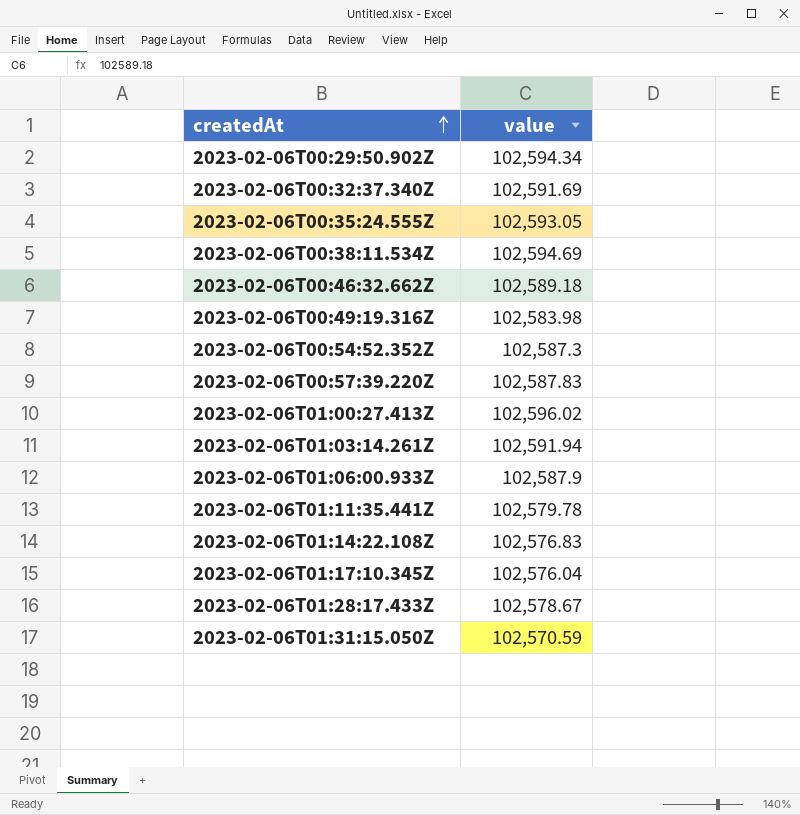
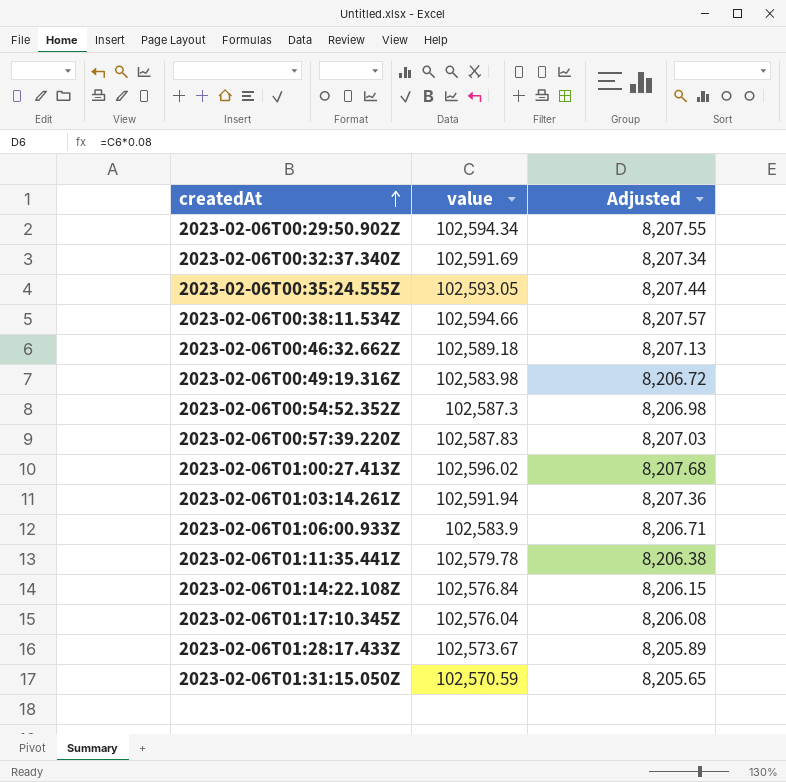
column Adjusted | formula: none -> [value] * 0.08
2023-02-06T00:38:11.534Z | value: 102,594.69 -> 102,594.66
2023-02-06T01:06:00.933Z | value: 102,587.9 -> 102,583.9
2023-02-06T01:14:22.108Z | value: 102,576.83 -> 102,576.84
2023-02-06T01:28:17.433Z | value: 102,578.67 -> 102,573.67

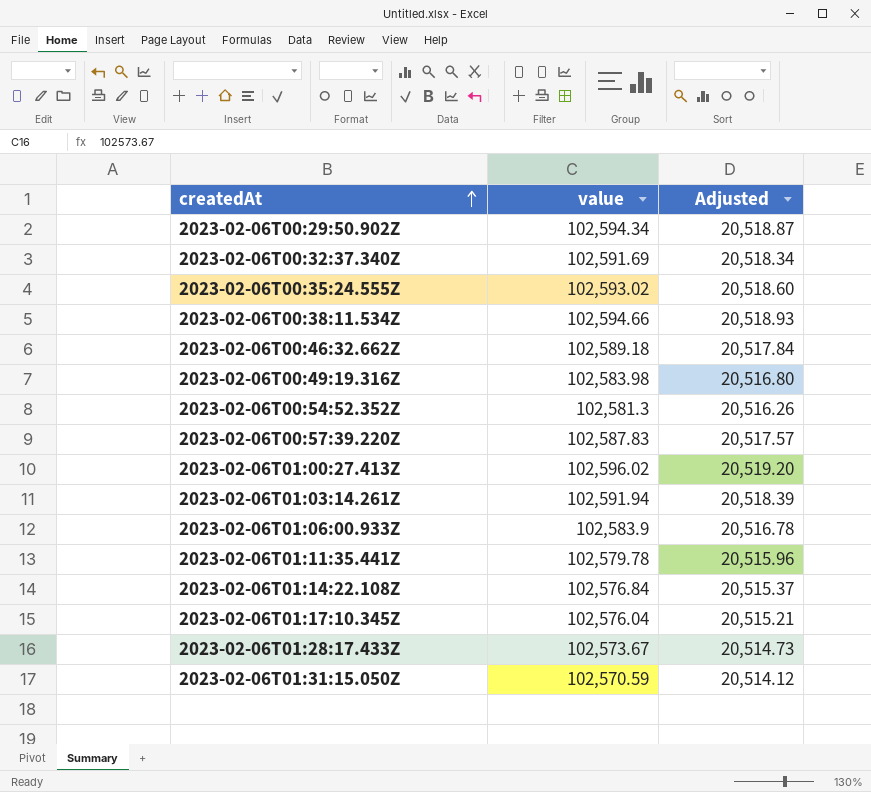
column Adjusted | formula: [value] * 0.08 -> [value] * 0.2
2023-02-06T00:35:24.555Z | value: 102,593.05 -> 102,593.02
2023-02-06T00:54:52.352Z | value: 102,587.3 -> 102,581.3

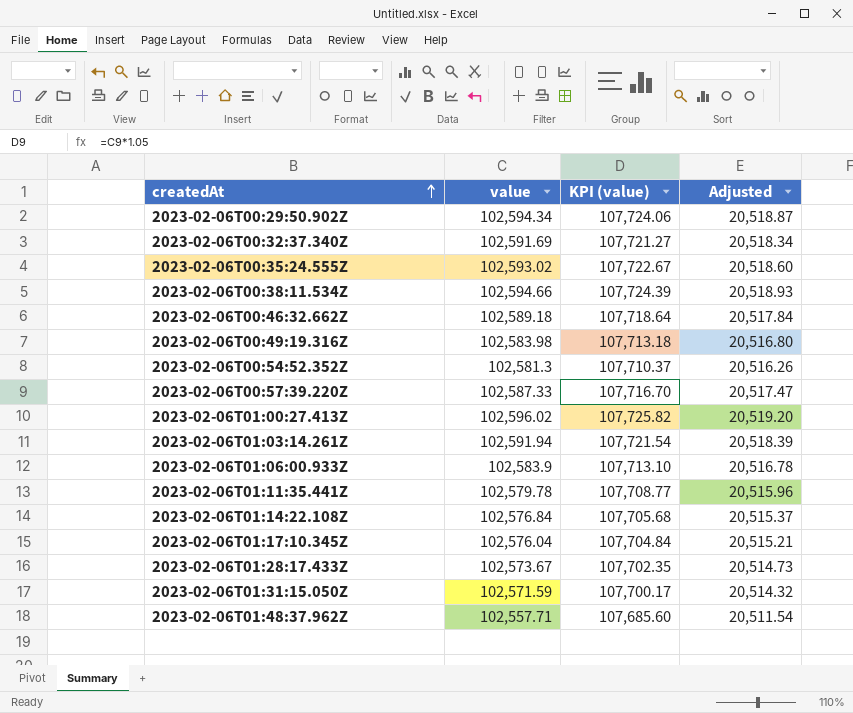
column KPI (value) | formula: none -> [value] * 1.05
2023-02-06T00:57:39.220Z | value: 102,587.83 -> 102,587.33
2023-02-06T00:57:39.220Z | Adjusted: 20,517.57 -> 20,517.47
2023-02-06T01:31:15.050Z | value: 102,570.59 -> 102,571.59
2023-02-06T01:31:15.050Z | Adjusted: 20,514.12 -> 20,514.32
row 2023-02-06T01:48:37.962Z: none -> 102,557.71 | 107,685.60 | 20,511.54

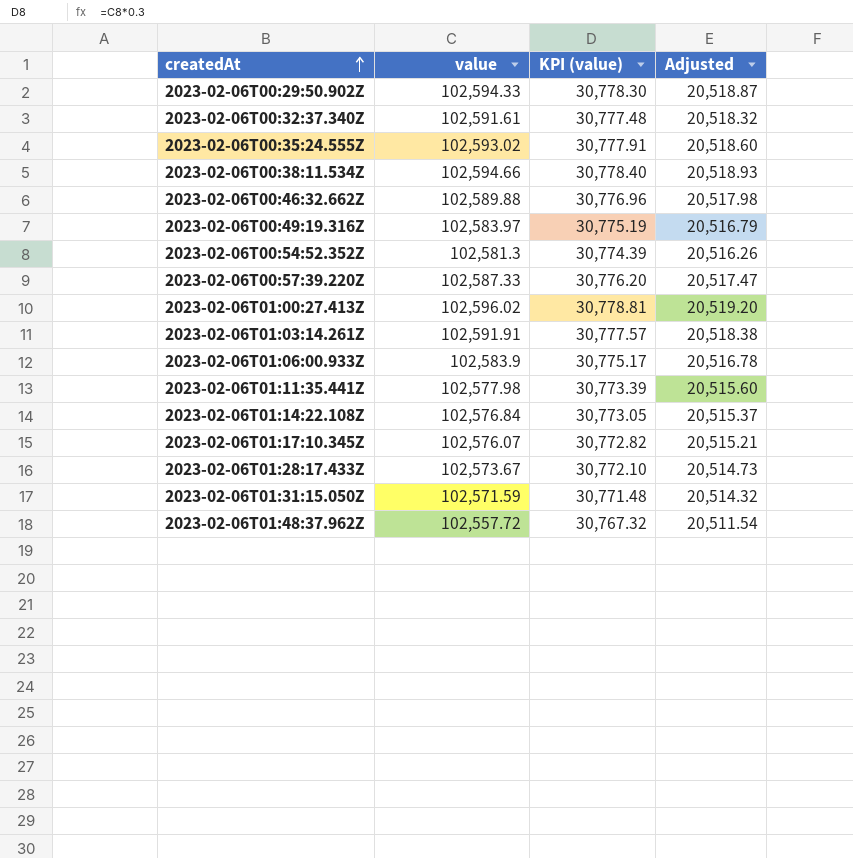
column KPI (value) | formula: [value] * 1.05 -> [value] * 0.3
2023-02-06T00:29:50.902Z | value: 102,594.34 -> 102,594.33
2023-02-06T00:32:37.340Z | value: 102,591.69 -> 102,591.61
2023-02-06T00:32:37.340Z | Adjusted: 20,518.34 -> 20,518.32
2023-02-06T00:46:32.662Z | value: 102,589.18 -> 102,589.88
2023-02-06T00:46:32.662Z | Adjusted: 20,517.84 -> 20,517.98
2023-02-06T00:49:19.316Z | value: 102,583.98 -> 102,583.97
2023-02-06T00:49:19.316Z | Adjusted: 20,516.80 -> 20,516.79
2023-02-06T01:03:14.261Z | value: 102,591.94 -> 102,591.91
2023-02-06T01:03:14.261Z | Adjusted: 20,518.39 -> 20,518.38
2023-02-06T01:11:35.441Z | value: 102,579.78 -> 102,577.98
2023-02-06T01:11:35.441Z | Adjusted: 20,515.96 -> 20,515.60
2023-02-06T01:17:10.345Z | value: 102,576.04 -> 102,576.07
2023-02-06T01:48:37.962Z | value: 102,557.71 -> 102,557.72

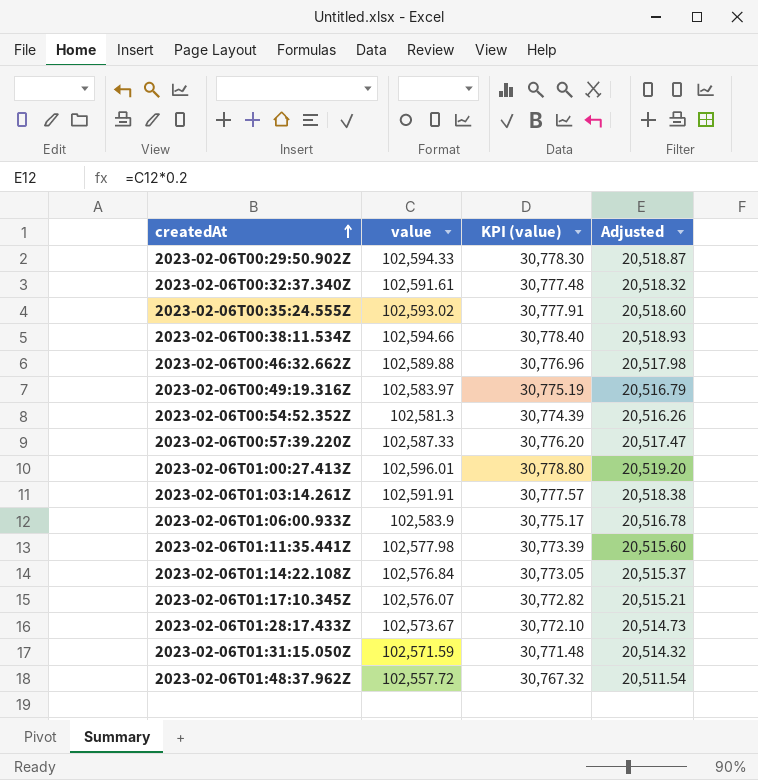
2023-02-06T01:00:27.413Z | value: 102,596.02 -> 102,596.01
2023-02-06T01:00:27.413Z | KPI (value): 30,778.81 -> 30,778.80

